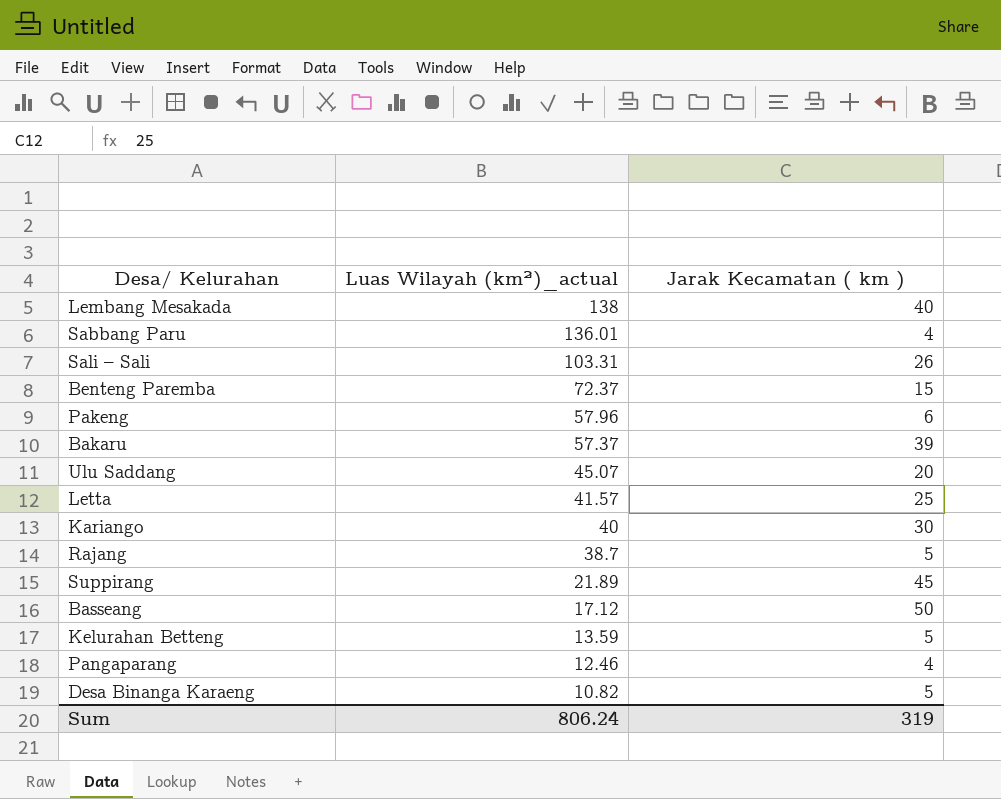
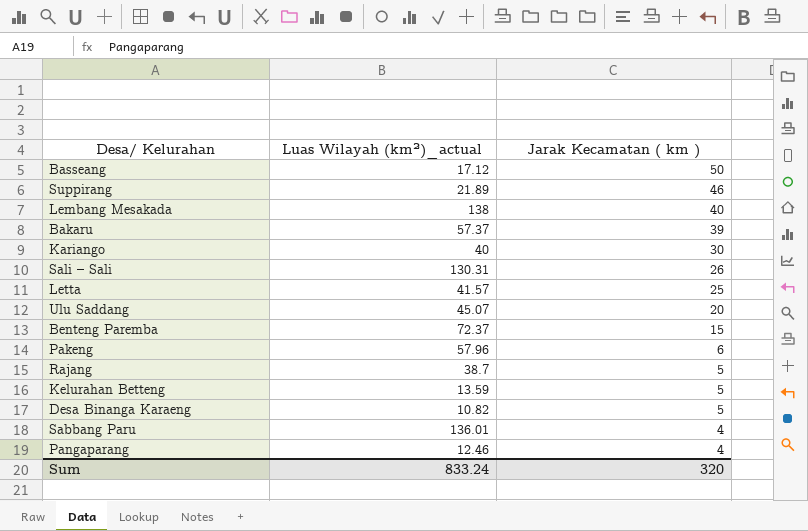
row order: Luas Wilayah (km²)_actual descending -> Jarak Kecamatan ( km ) descending
Suppirang | Jarak Kecamatan ( km ): 45 -> 46
Sali – Sali | Luas Wilayah (km²)_actual: 103.31 -> 130.31
Sum | Luas Wilayah (km²)_actual: 806.24 -> 833.24
Sum | Jarak Kecamatan ( km ): 319 -> 320

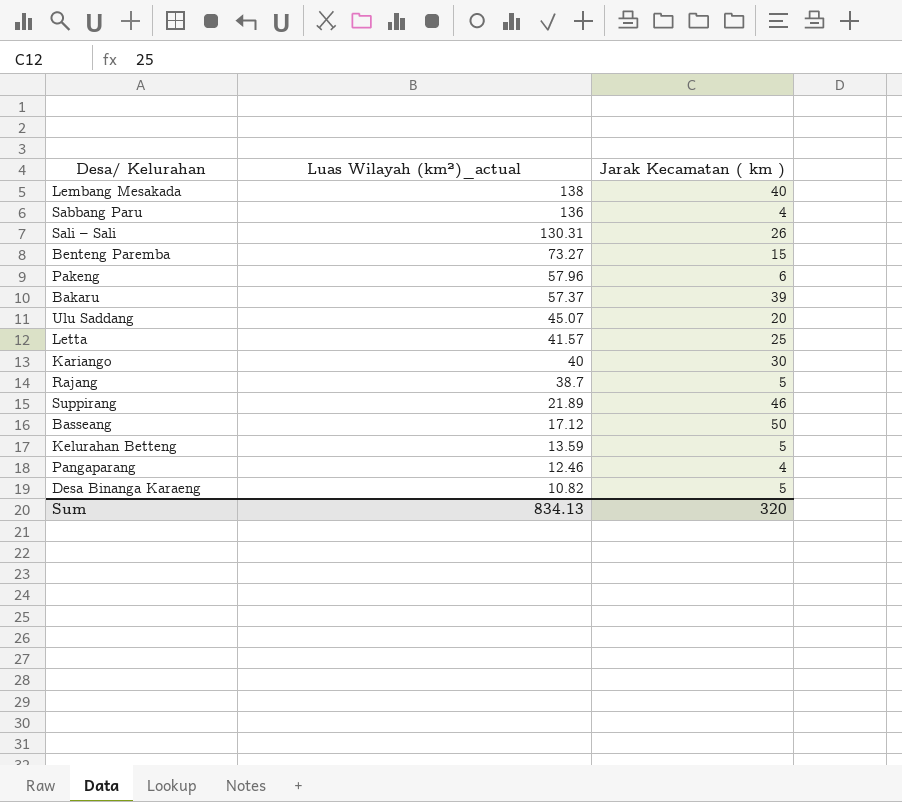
row order: Jarak Kecamatan ( km ) descending -> Luas Wilayah (km²)_actual descending
Sabbang Paru | Luas Wilayah (km²)_actual: 136.01 -> 136
Benteng Paremba | Luas Wilayah (km²)_actual: 72.37 -> 73.27
Sum | Luas Wilayah (km²)_actual: 833.24 -> 834.13

